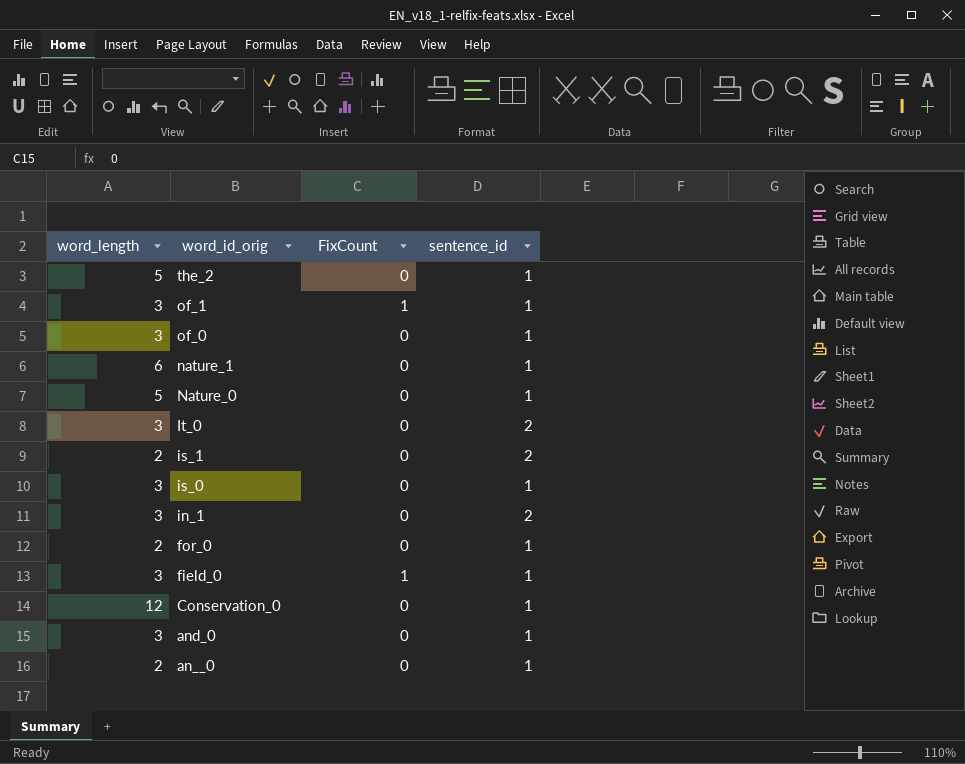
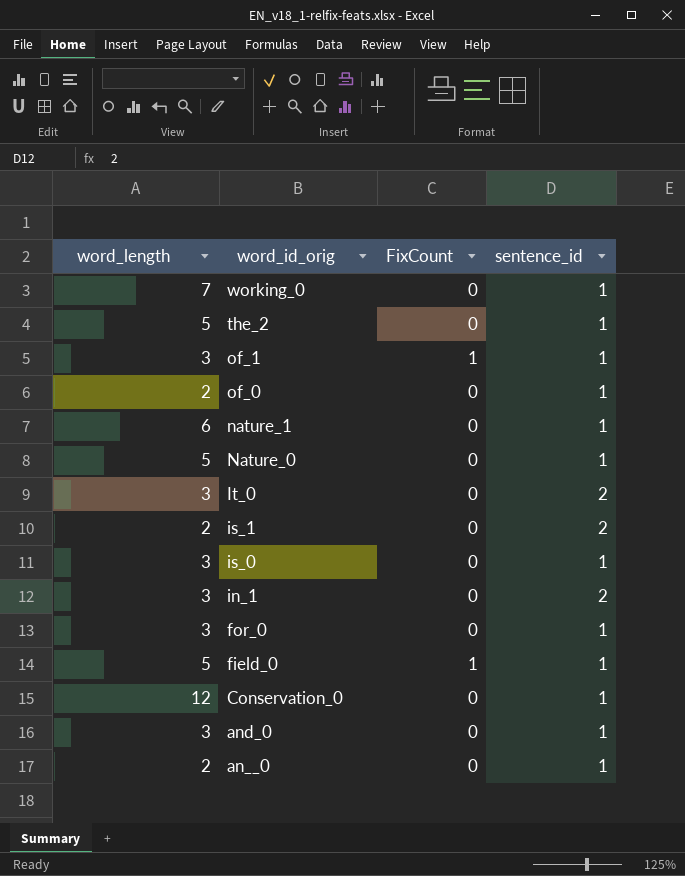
row working_0: none -> 7 | 0 | 1
of_0 | word_length: 3 -> 2
for_0 | word_length: 2 -> 3
field_0 | word_length: 3 -> 5

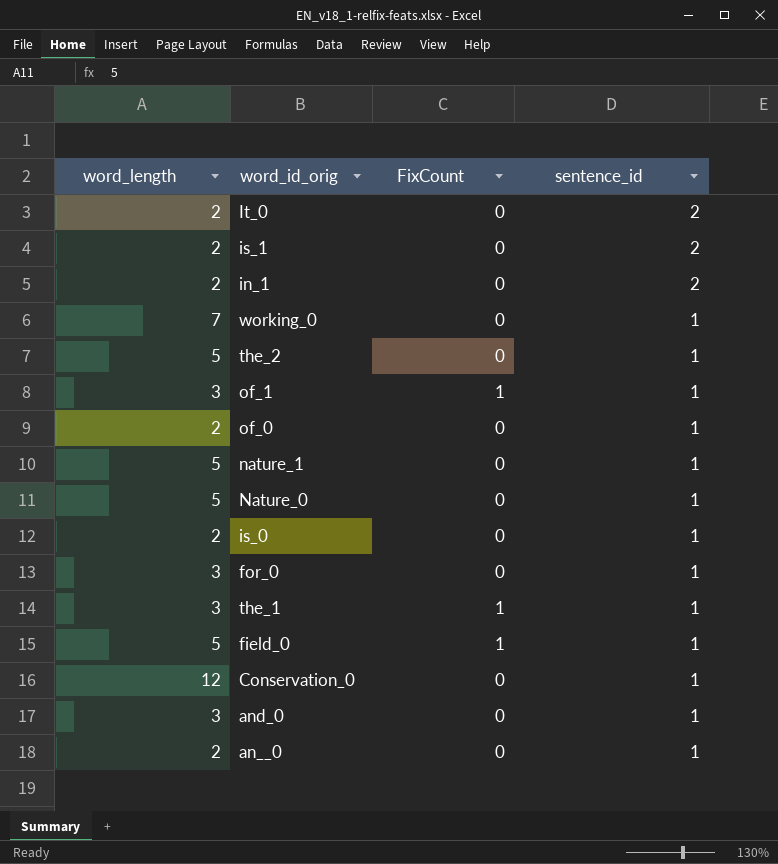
row order: word_id_orig descending -> sentence_id descending
It_0 | word_length: 3 -> 2
in_1 | word_length: 3 -> 2
nature_1 | word_length: 6 -> 5
is_0 | word_length: 3 -> 2
row the_1: none -> 3 | 1 | 1

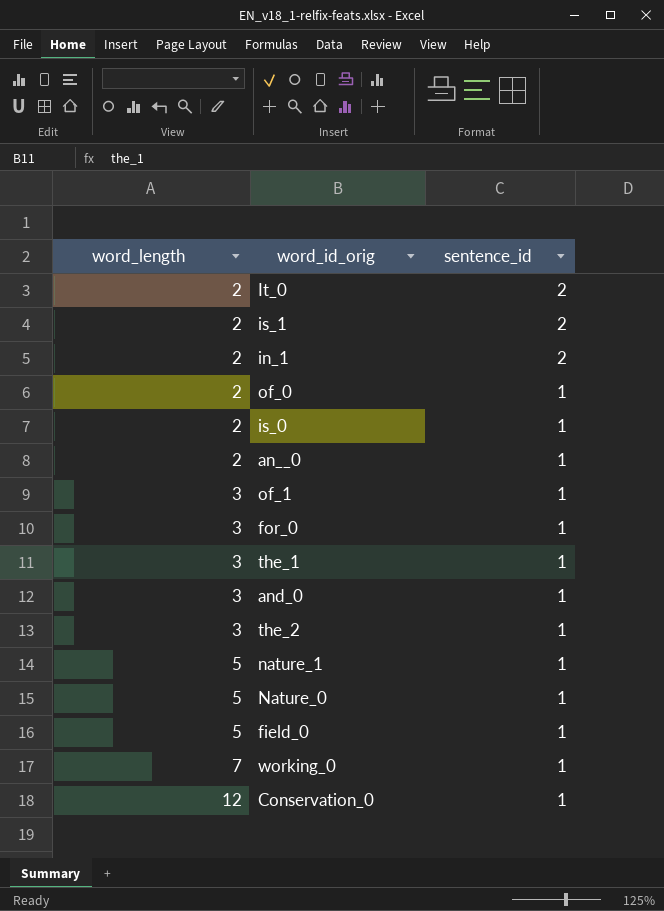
row order: sentence_id descending -> word_length ascending
column FixCount | position: 3 -> none
the_2 | word_length: 5 -> 3

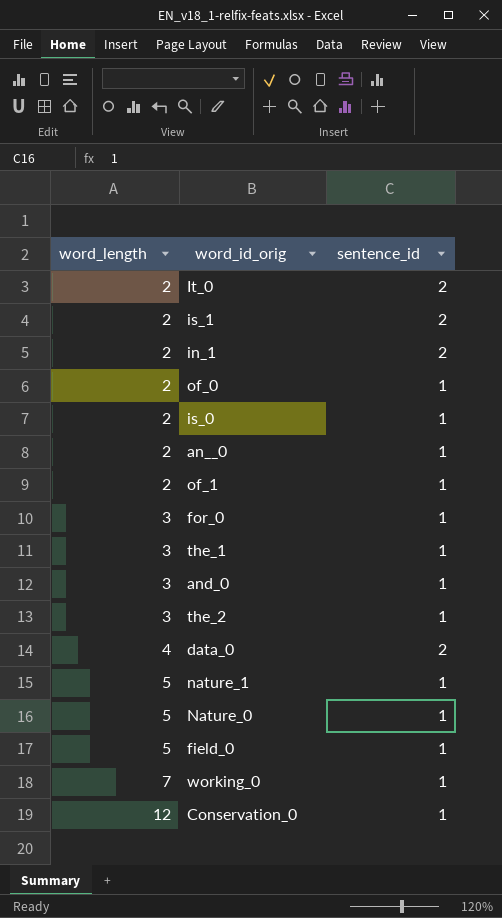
of_1 | word_length: 3 -> 2
row data_0: none -> 4 | 2

